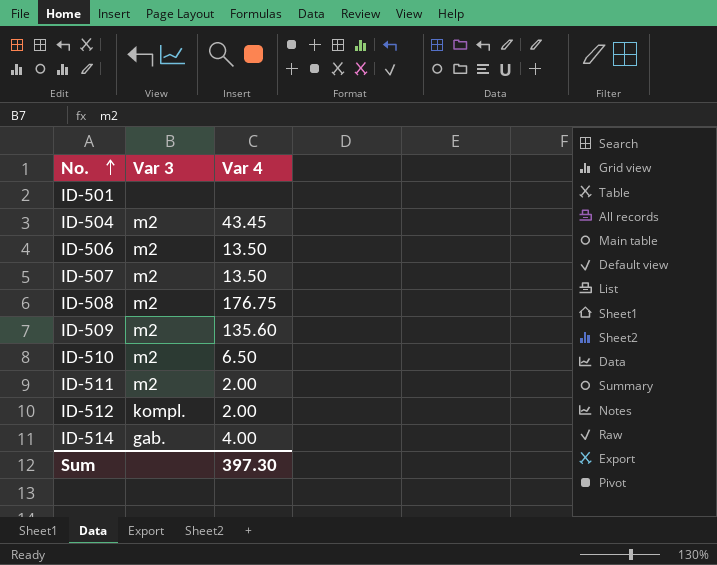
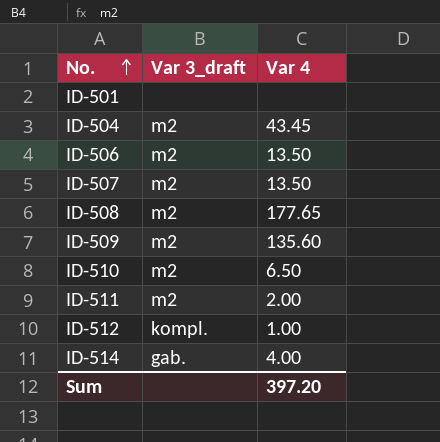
column name: Var 3 -> Var 3_draft
ID-508 | Var 4: 176.75 -> 177.65
ID-512 | Var 4: 2.00 -> 1.00
Sum | Var 4: 397.30 -> 397.20

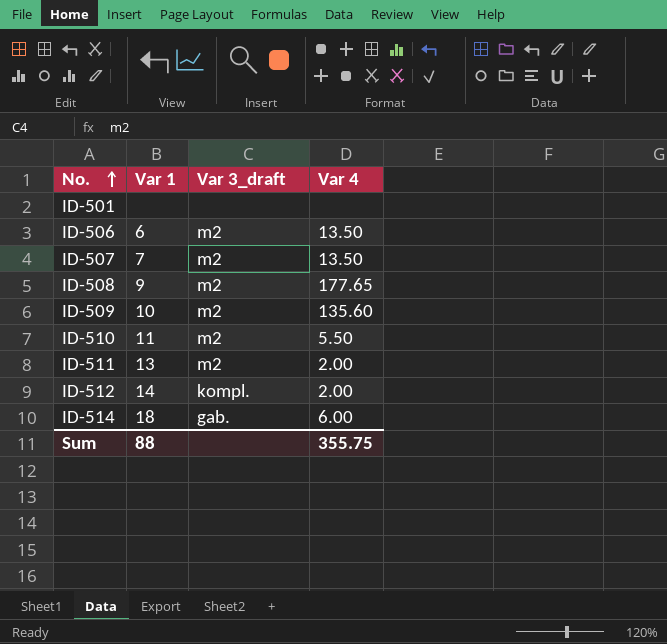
column Var 1 | position: none -> 2
row ID-504: m2 | 43.45 -> none
ID-510 | Var 4: 6.50 -> 5.50
ID-512 | Var 4: 1.00 -> 2.00
ID-514 | Var 4: 4.00 -> 6.00
Sum | Var 4: 397.20 -> 355.75

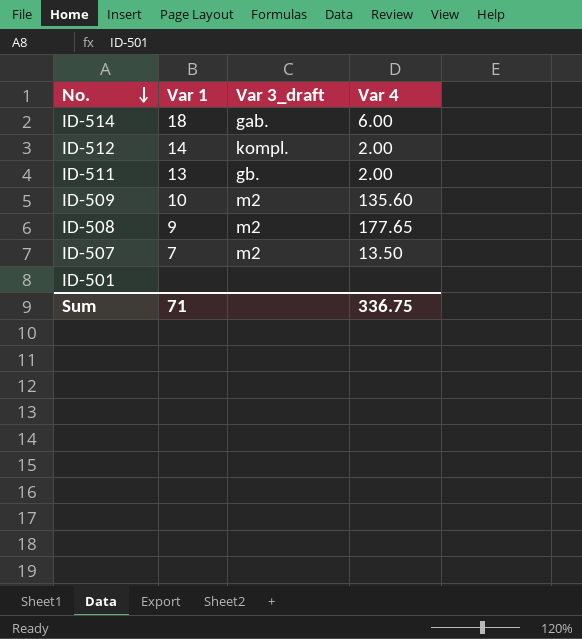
row order: No. ascending -> No. descending
row ID-506: 6 | m2 | 13.50 -> none
row ID-510: 11 | m2 | 5.50 -> none
ID-511 | Var 3_draft: m2 -> gb.
Sum | Var 1: 88 -> 71
Sum | Var 4: 355.75 -> 336.75

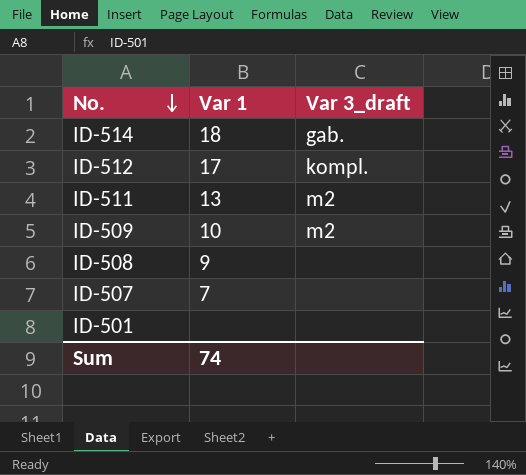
column Var 4 | position: 4 -> none
ID-512 | Var 1: 14 -> 17
ID-511 | Var 3_draft: gb. -> m2
ID-508 | Var 3_draft: m2 -> none
ID-507 | Var 3_draft: m2 -> none
Sum | Var 1: 71 -> 74

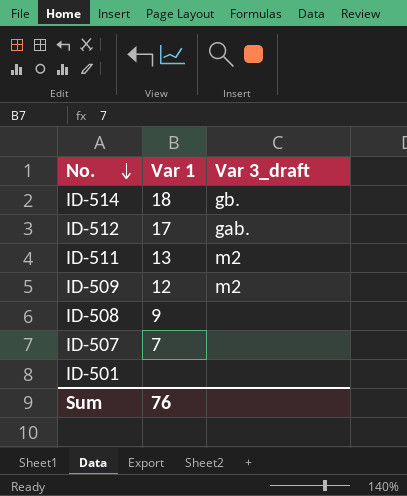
ID-514 | Var 3_draft: gab. -> gb.
ID-512 | Var 3_draft: kompl. -> gab.
ID-509 | Var 1: 10 -> 12
Sum | Var 1: 74 -> 76

